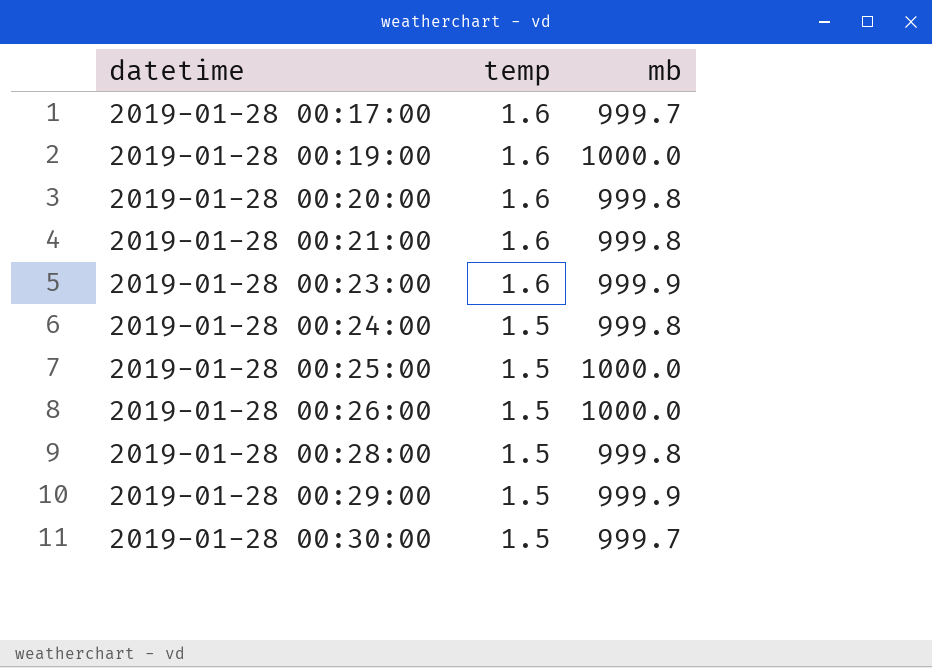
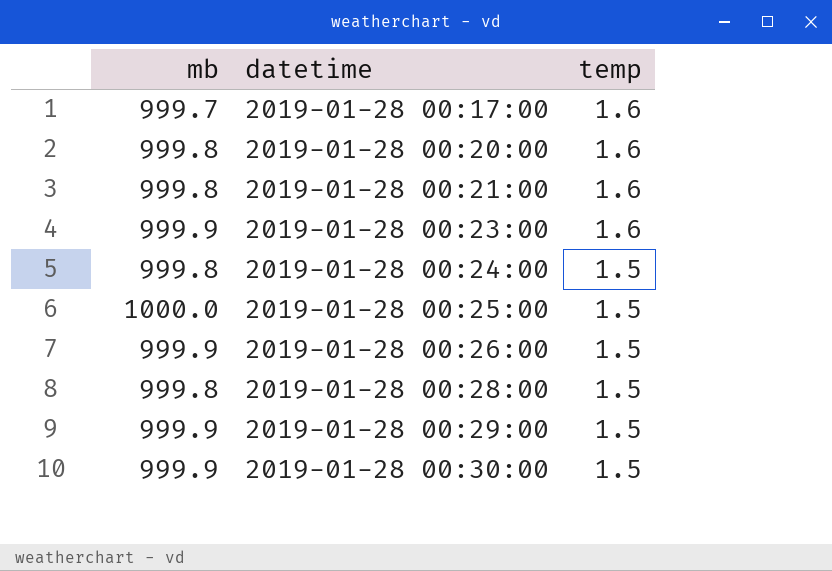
column mb | position: 3 -> 1
row 2019-01-28 00:19:00: 1.6 | 1000.0 -> none
2019-01-28 00:26:00 | mb: 1000.0 -> 999.9
2019-01-28 00:30:00 | mb: 999.7 -> 999.9

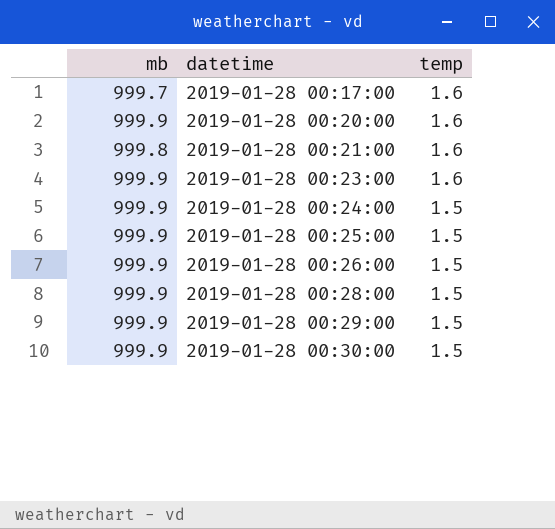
2019-01-28 00:20:00 | mb: 999.8 -> 999.9
2019-01-28 00:24:00 | mb: 999.8 -> 999.9
2019-01-28 00:25:00 | mb: 1000.0 -> 999.9
2019-01-28 00:28:00 | mb: 999.8 -> 999.9

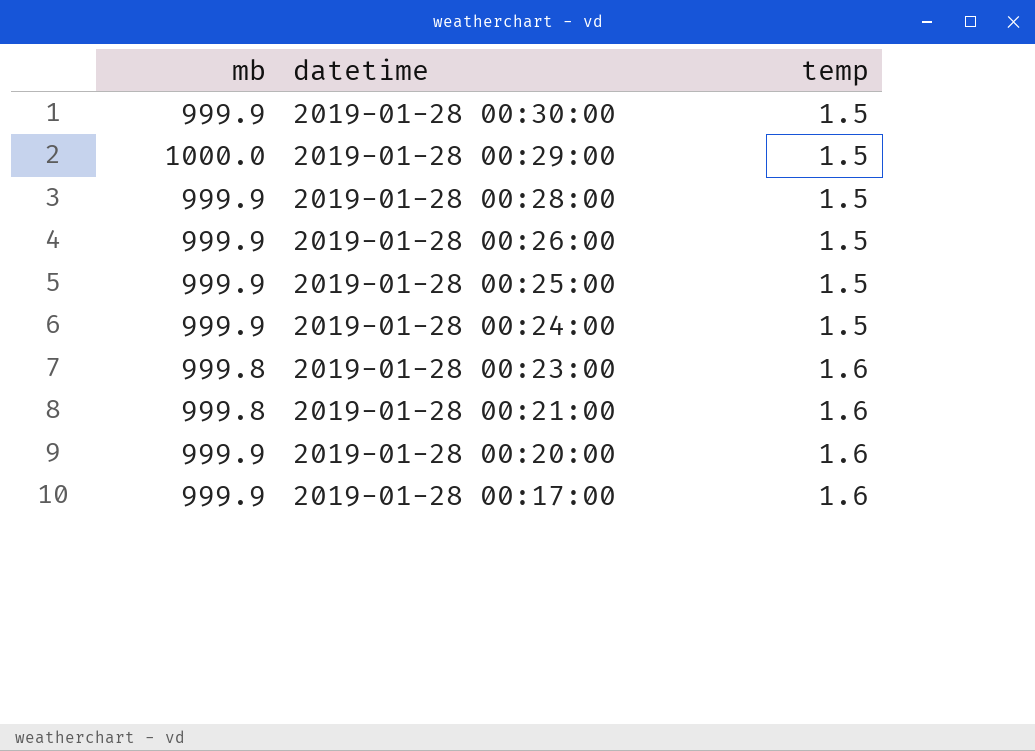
row order: datetime ascending -> datetime descending
2019-01-28 00:29:00 | mb: 999.9 -> 1000.0
2019-01-28 00:23:00 | mb: 999.9 -> 999.8
2019-01-28 00:17:00 | mb: 999.7 -> 999.9

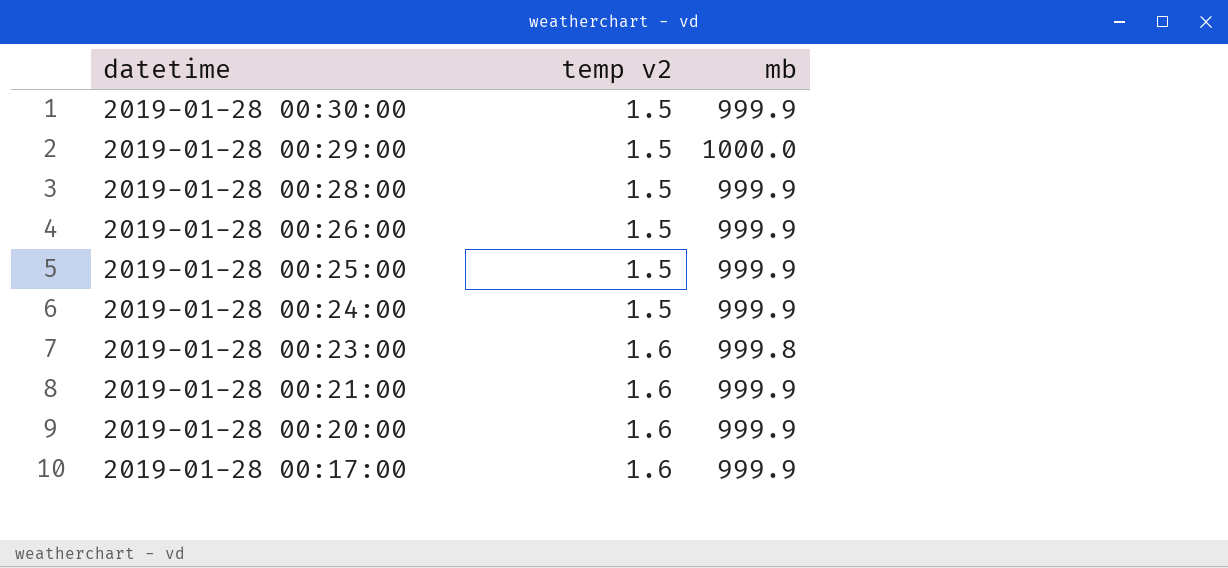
column name: temp -> temp v2
column mb | position: 1 -> 3
2019-01-28 00:21:00 | mb: 999.8 -> 999.9

